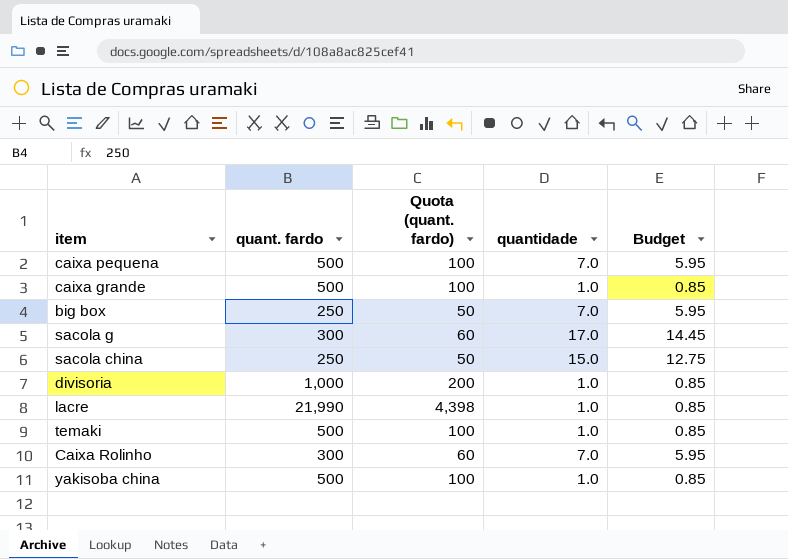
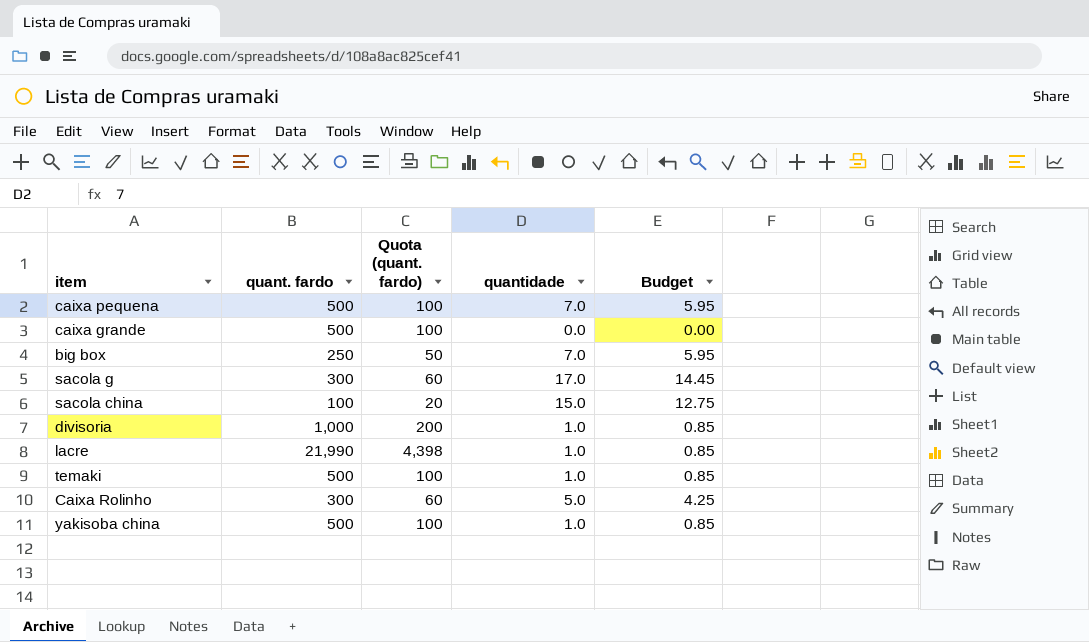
caixa grande | quantidade: 1.0 -> 0.0
caixa grande | Budget: 0.85 -> 0.00
sacola china | quant. fardo: 250 -> 100
sacola china | Quota (quant. fardo): 50 -> 20
Caixa Rolinho | quantidade: 7.0 -> 5.0
Caixa Rolinho | Budget: 5.95 -> 4.25

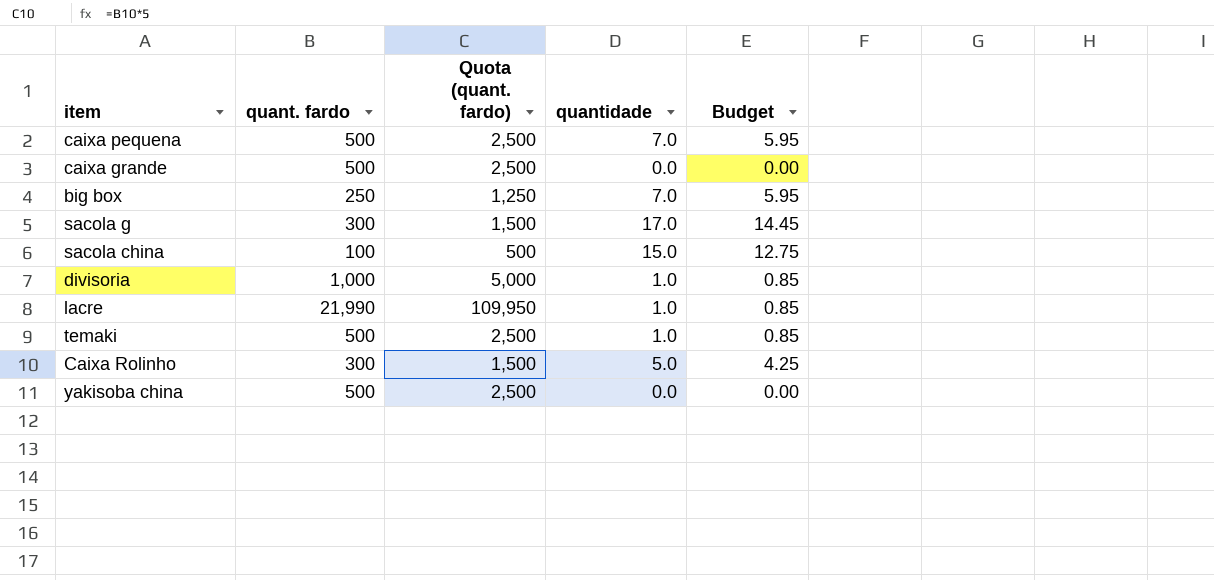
column Quota (quant. fardo) | formula: [quant. fardo] * 0.2 -> [quant. fardo] * 5
yakisoba china | quantidade: 1.0 -> 0.0
yakisoba china | Budget: 0.85 -> 0.00

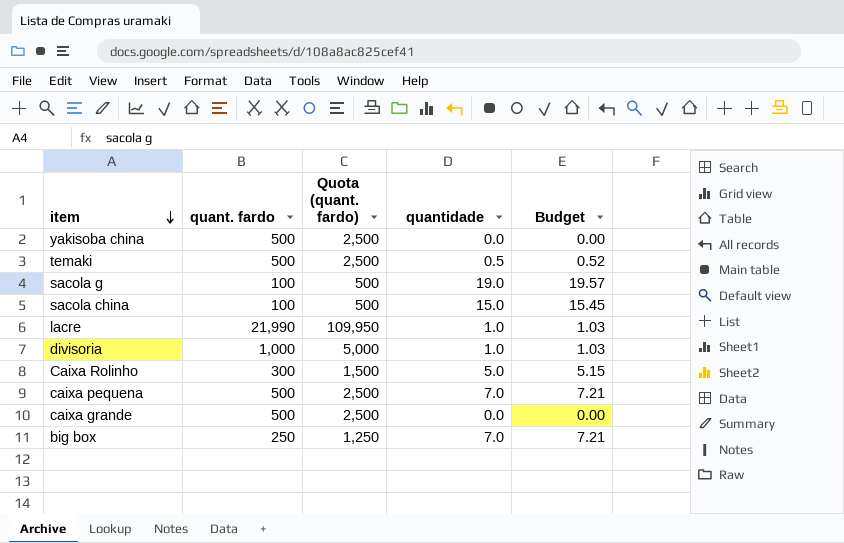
row order: none -> item descending
column Budget | formula: [quantidade] * 0.85 -> [quantidade] * 1.03
temaki | quantidade: 1.0 -> 0.5
sacola g | quant. fardo: 300 -> 100
sacola g | Quota (quant. fardo): 1,500 -> 500
sacola g | quantidade: 17.0 -> 19.0

